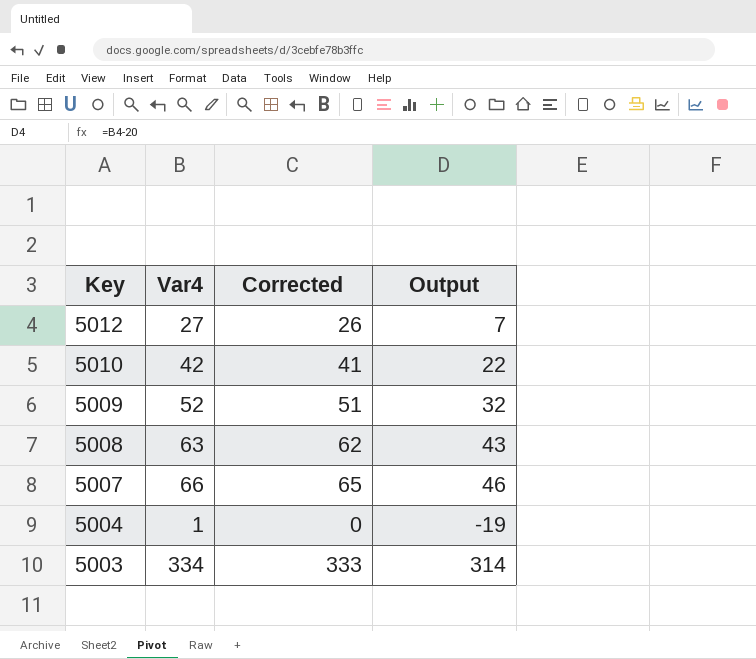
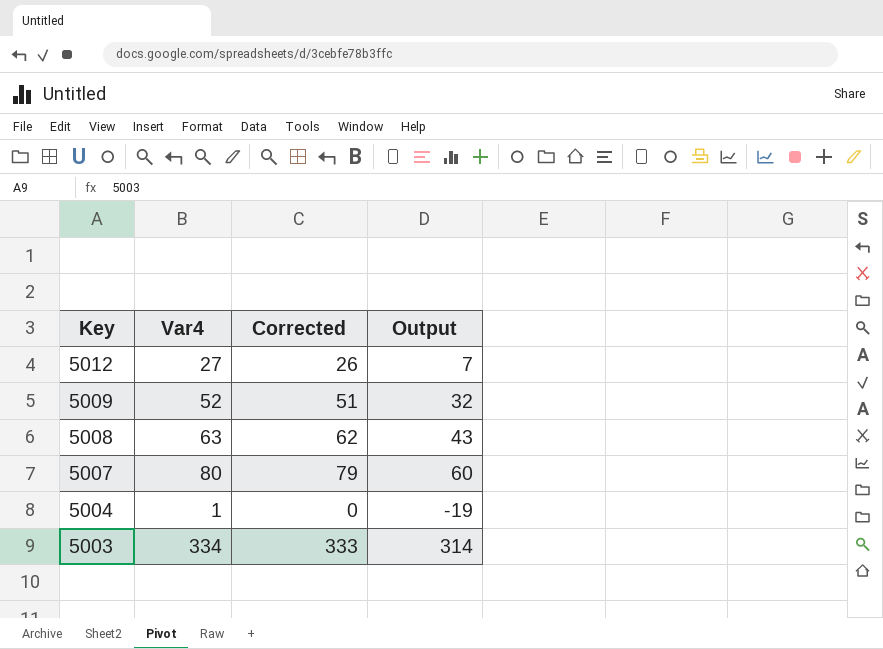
row 5010: 42 | 41 | 22 -> none
5007 | Var4: 66 -> 80
5007 | Corrected: 65 -> 79
5007 | Output: 46 -> 60

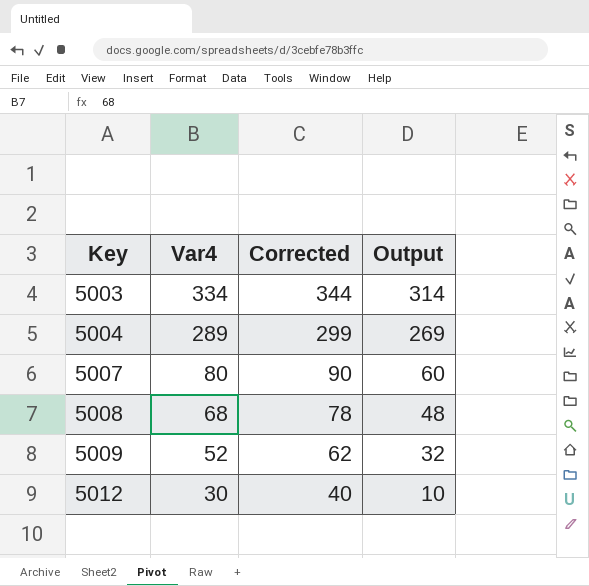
row order: Key descending -> Key ascending
column Corrected | formula: [Var4] - 1 -> [Var4] + 10
5004 | Var4: 1 -> 289
5004 | Output: -19 -> 269
5008 | Var4: 63 -> 68
5008 | Output: 43 -> 48
5012 | Var4: 27 -> 30
5012 | Output: 7 -> 10

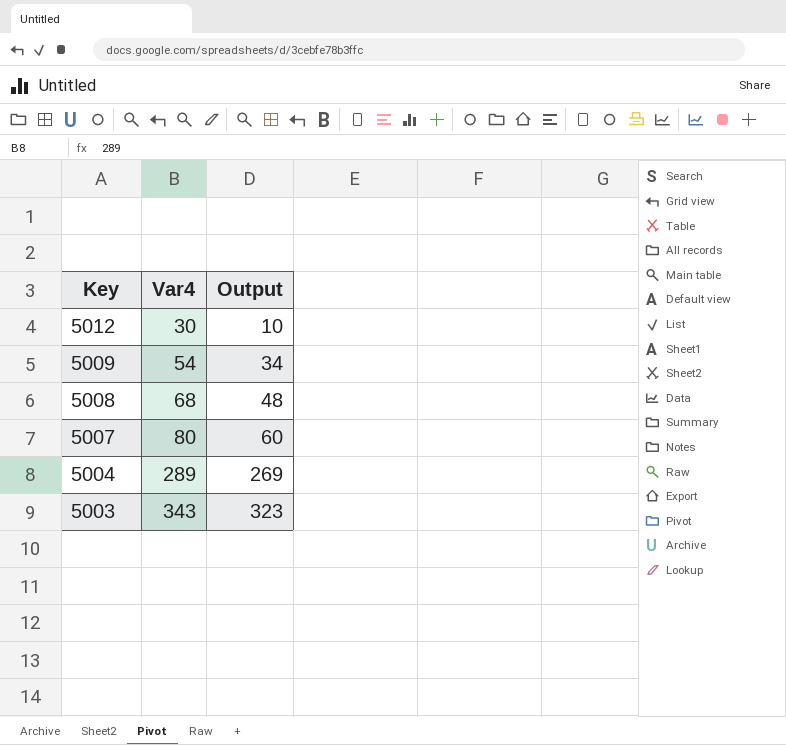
row order: Key ascending -> Key descending
column Corrected | formula: [Var4] + 10 -> none
5009 | Var4: 52 -> 54
5009 | Output: 32 -> 34
5003 | Var4: 334 -> 343
5003 | Output: 314 -> 323

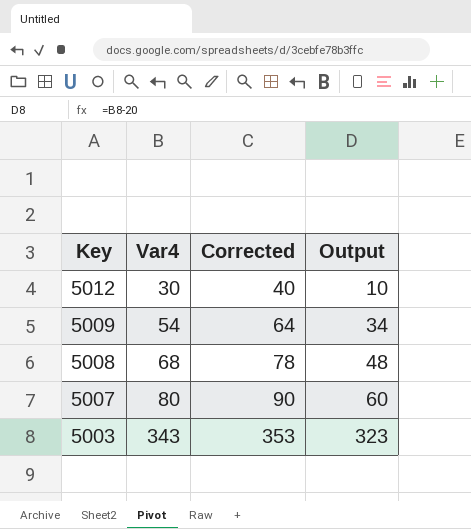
column Corrected | formula: none -> [Var4] + 10
row 5004: 289 | 269 -> none

